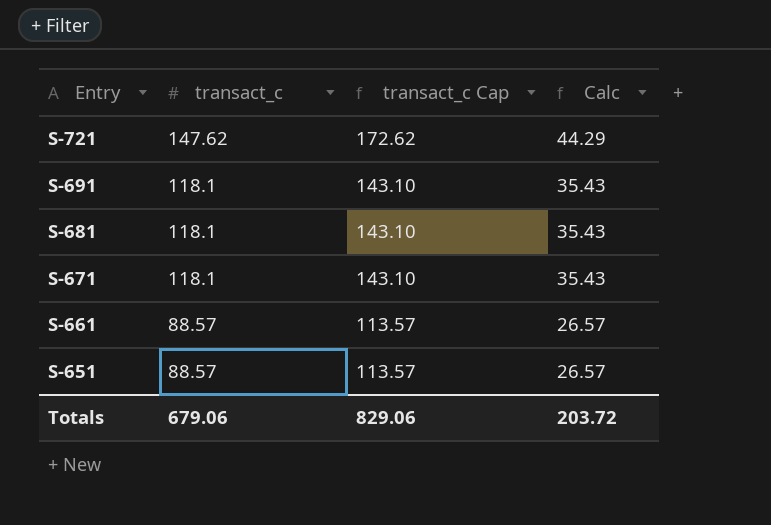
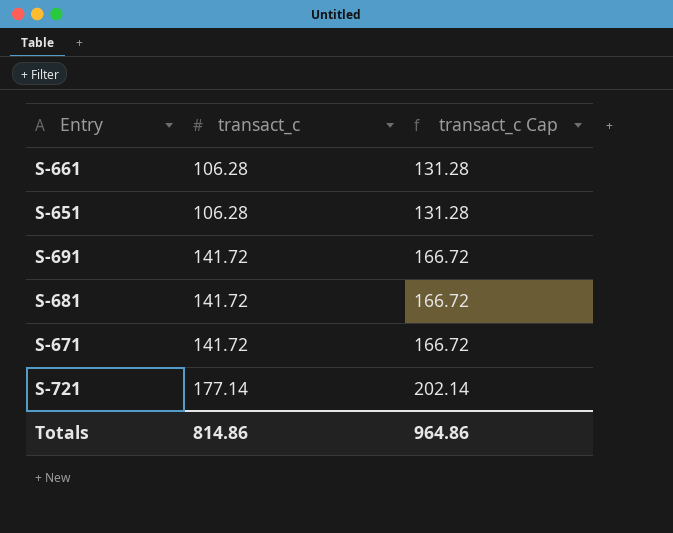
row order: Entry descending -> transact_c ascending
column Calc | formula: [transact_c] * 0.3 -> none
S-661 | transact_c: 88.57 -> 106.28
S-661 | transact_c Cap: 113.57 -> 131.28
S-651 | transact_c: 88.57 -> 106.28
S-651 | transact_c Cap: 113.57 -> 131.28
S-691 | transact_c: 118.1 -> 141.72
S-691 | transact_c Cap: 143.10 -> 166.72
S-681 | transact_c: 118.1 -> 141.72
S-681 | transact_c Cap: 143.10 -> 166.72
S-671 | transact_c: 118.1 -> 141.72
S-671 | transact_c Cap: 143.10 -> 166.72
S-721 | transact_c: 147.62 -> 177.14
S-721 | transact_c Cap: 172.62 -> 202.14
Totals | transact_c: 679.06 -> 814.86
Totals | transact_c Cap: 829.06 -> 964.86

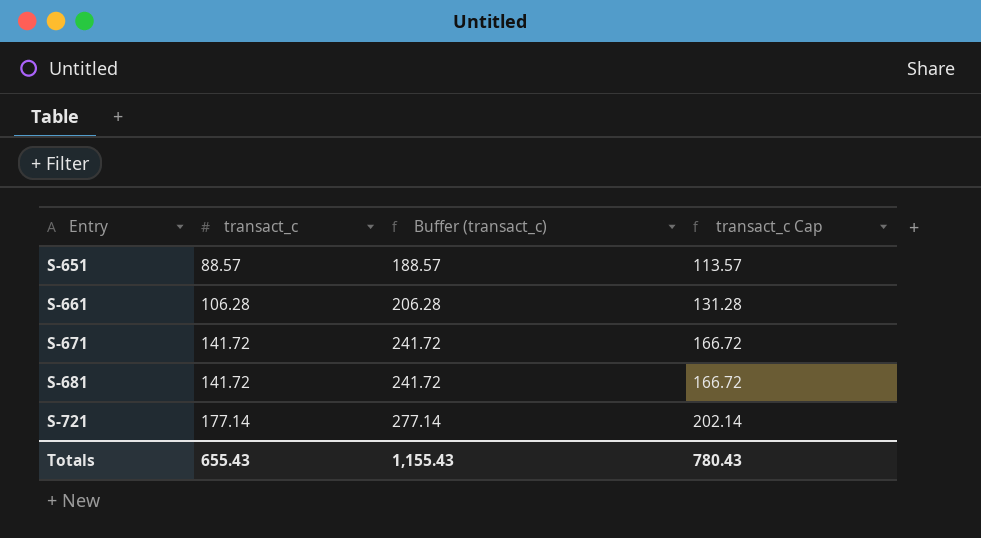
row order: transact_c ascending -> Entry ascending
column Buffer (transact_c) | formula: none -> [transact_c] + 100
row S-691: 141.72 | 166.72 -> none
S-651 | transact_c: 106.28 -> 88.57
S-651 | transact_c Cap: 131.28 -> 113.57
Totals | transact_c: 814.86 -> 655.43
Totals | transact_c Cap: 964.86 -> 780.43

